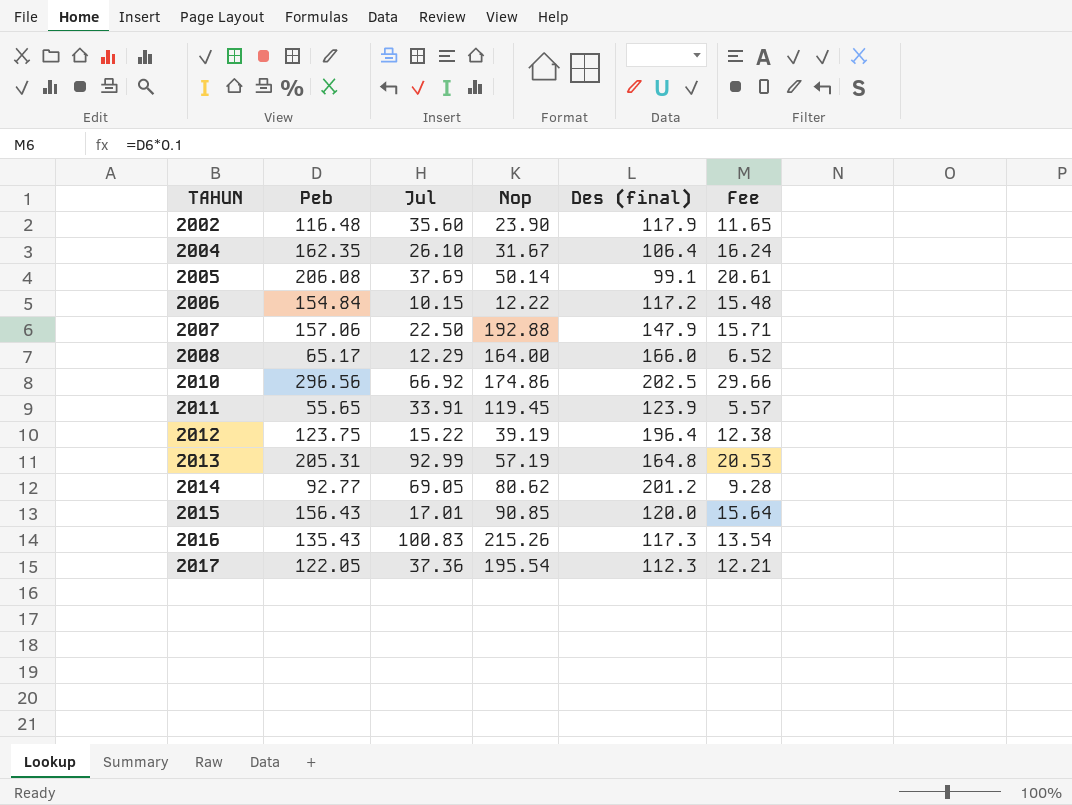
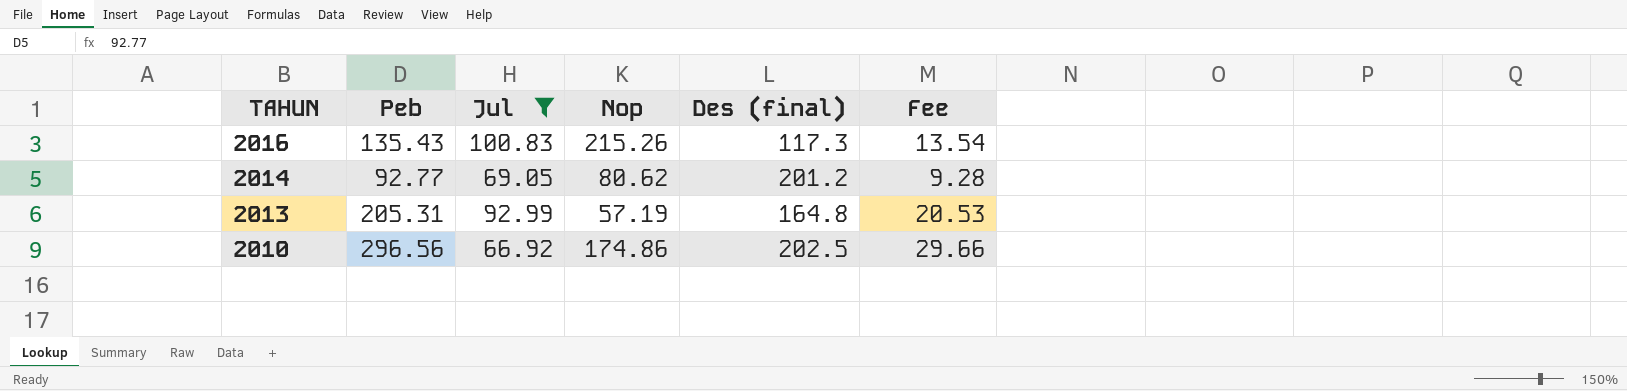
filter: none -> Jul >= 66.92
row order: TAHUN ascending -> TAHUN descending

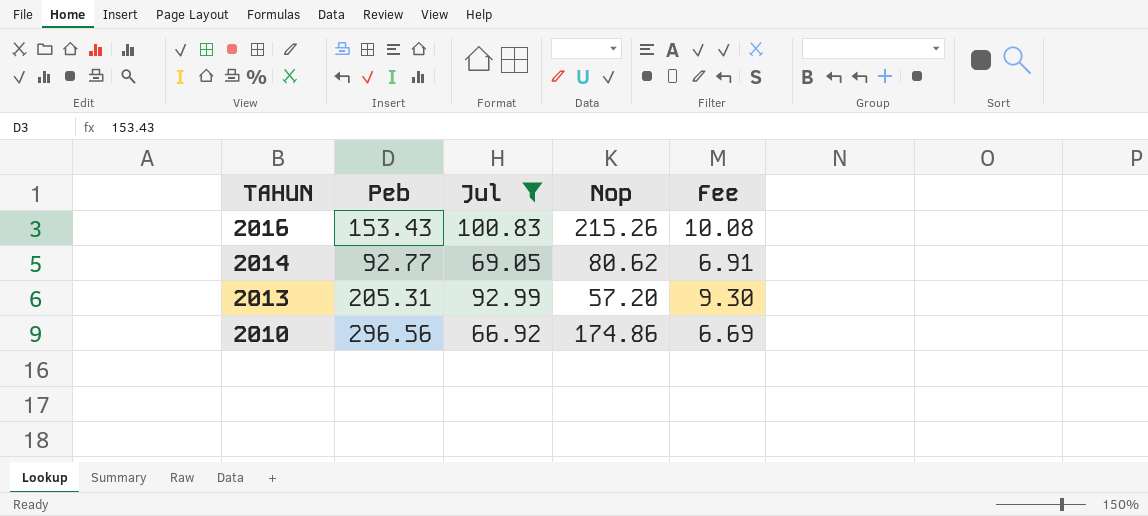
column Des (final) | position: 5 -> none
column Fee | formula: [Peb] * 0.1 -> [Jul] * 0.1
2016 | Peb: 135.43 -> 153.43
2013 | Nop: 57.19 -> 57.20

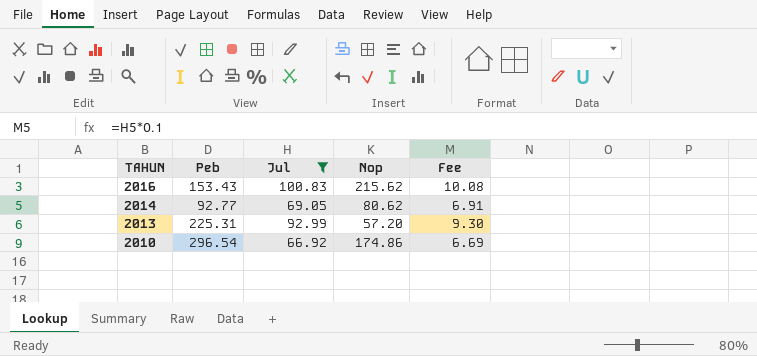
2016 | Nop: 215.26 -> 215.62
2013 | Peb: 205.31 -> 225.31
2010 | Peb: 296.56 -> 296.54

